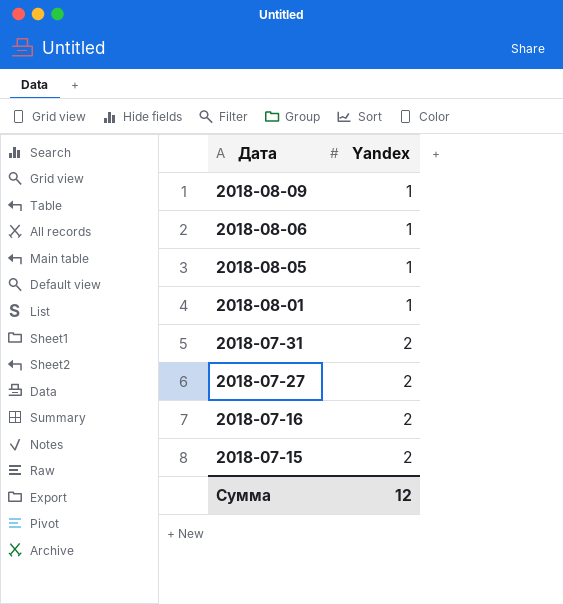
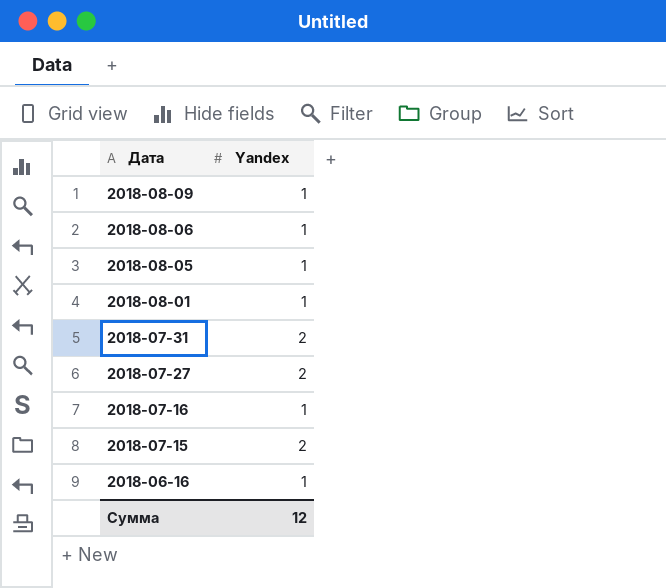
2018-07-16 | Yandex: 2 -> 1
row 2018-06-16: none -> 1

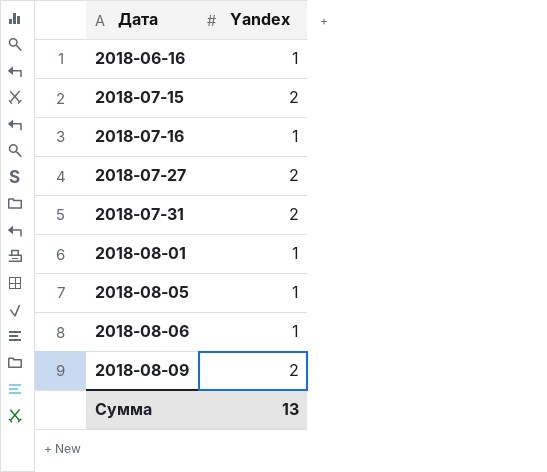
row order: Дата descending -> Дата ascending
2018-08-09 | Yandex: 1 -> 2
Сумма | Yandex: 12 -> 13

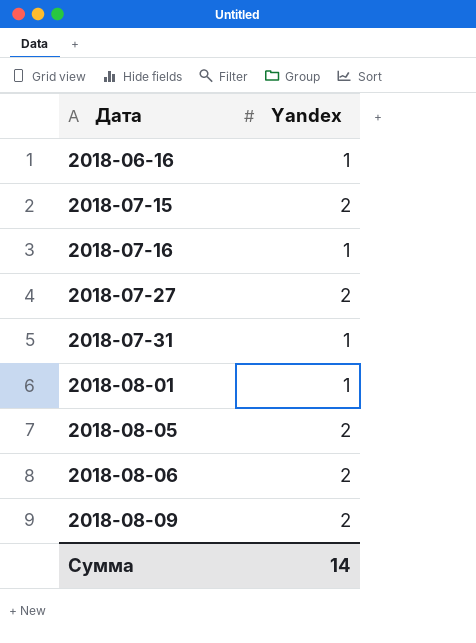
2018-07-31 | Yandex: 2 -> 1
2018-08-05 | Yandex: 1 -> 2
2018-08-06 | Yandex: 1 -> 2
Сумма | Yandex: 13 -> 14

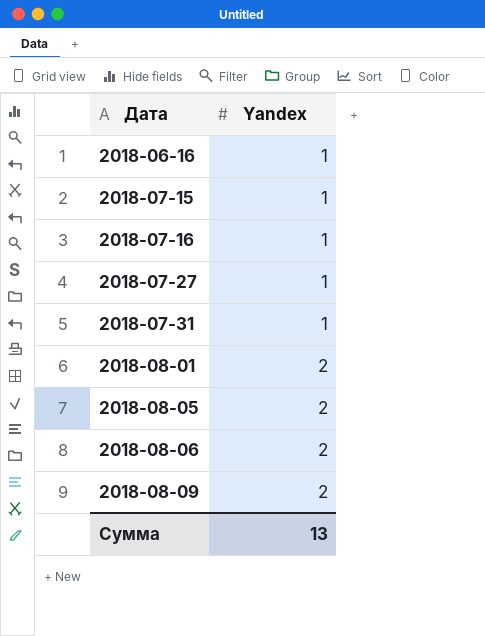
2018-07-15 | Yandex: 2 -> 1
2018-07-27 | Yandex: 2 -> 1
2018-08-01 | Yandex: 1 -> 2
Сумма | Yandex: 14 -> 13

